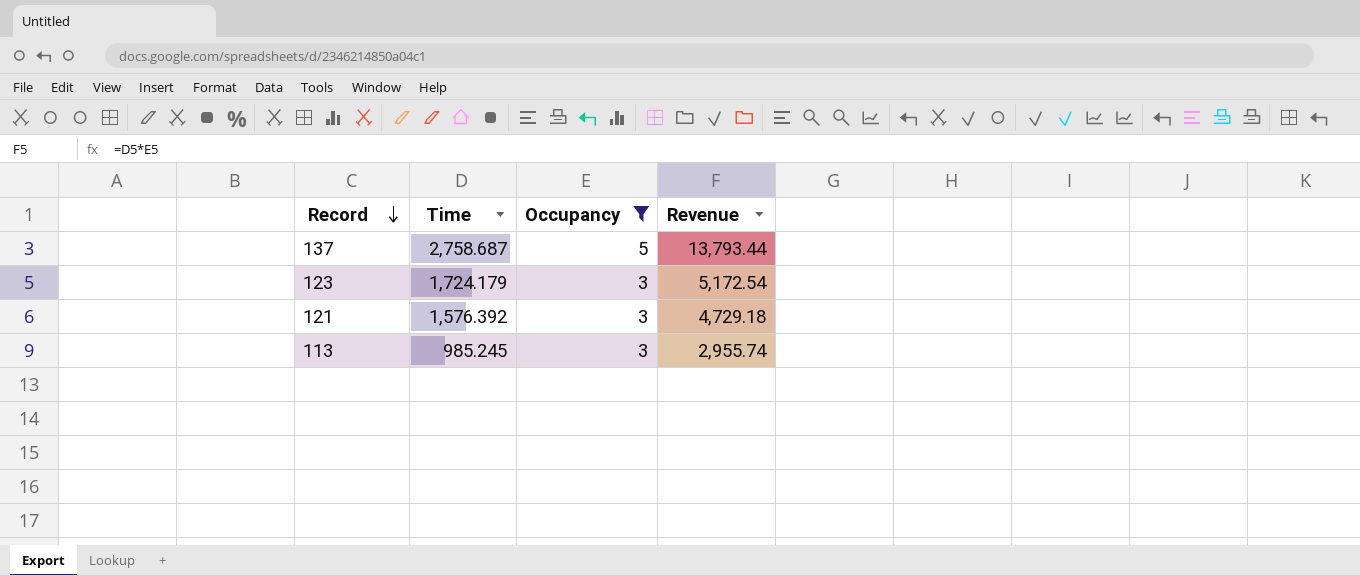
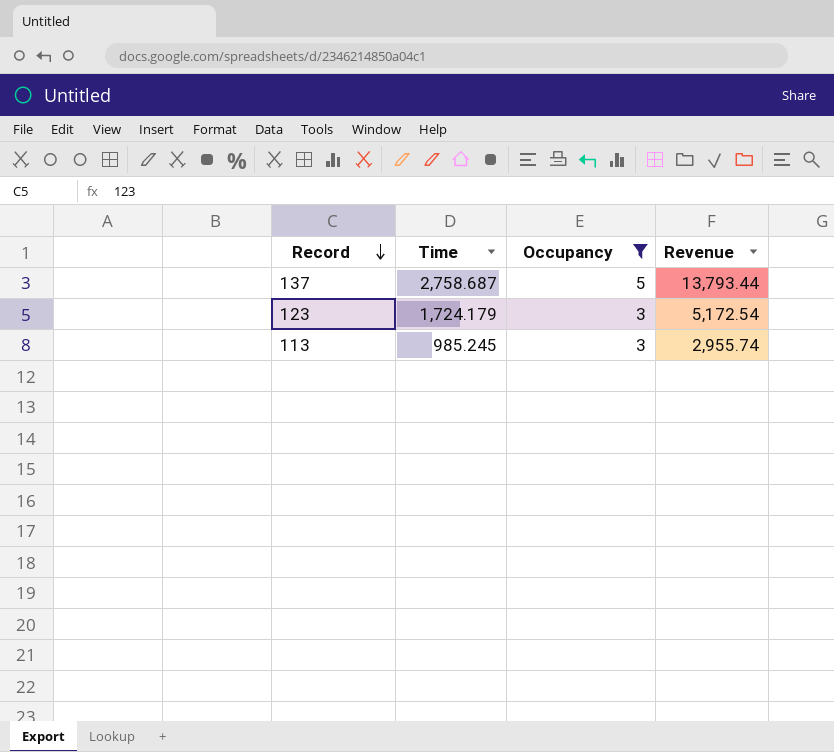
row 121: 1,576.392 | 3 | 4,729.18 -> none

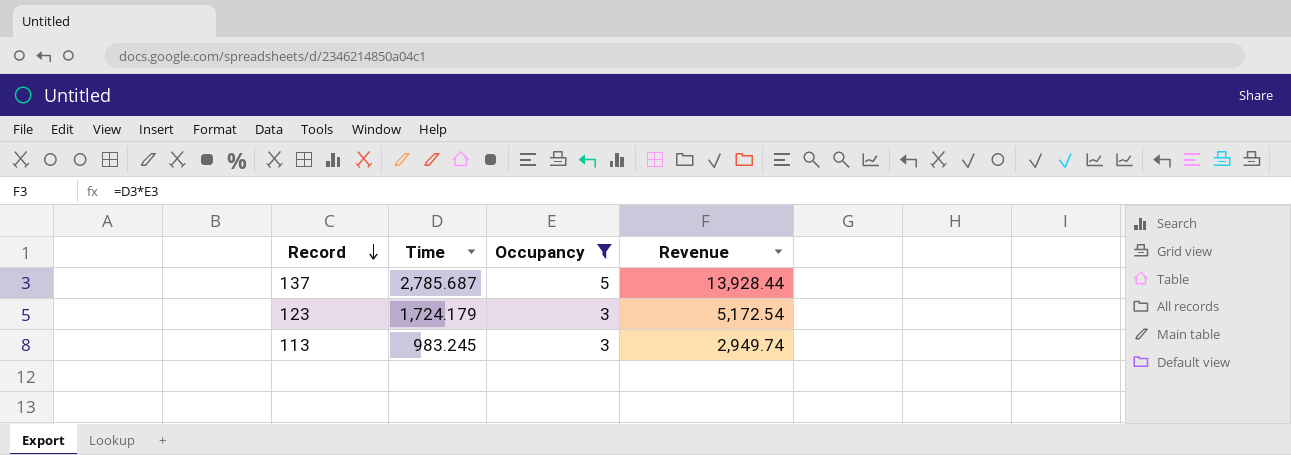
137 | Time: 2,758.687 -> 2,785.687
137 | Revenue: 13,793.44 -> 13,928.44
113 | Time: 985.245 -> 983.245
113 | Revenue: 2,955.74 -> 2,949.74

